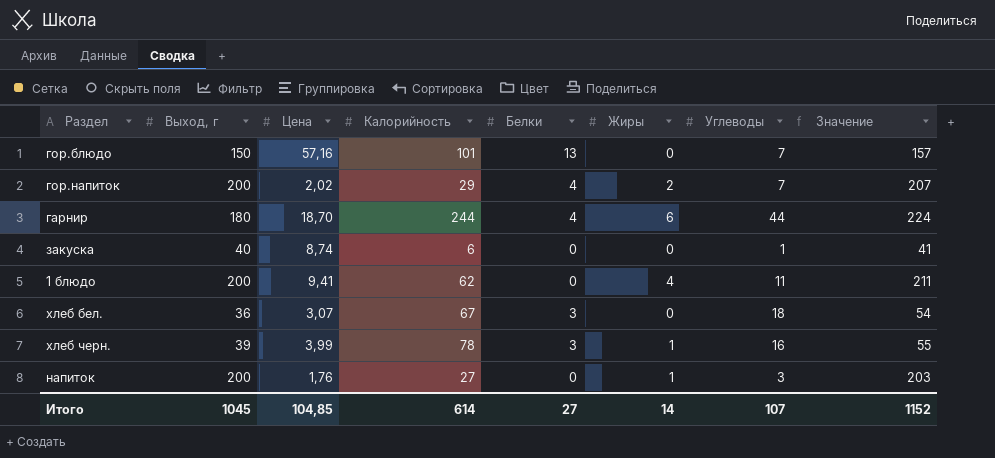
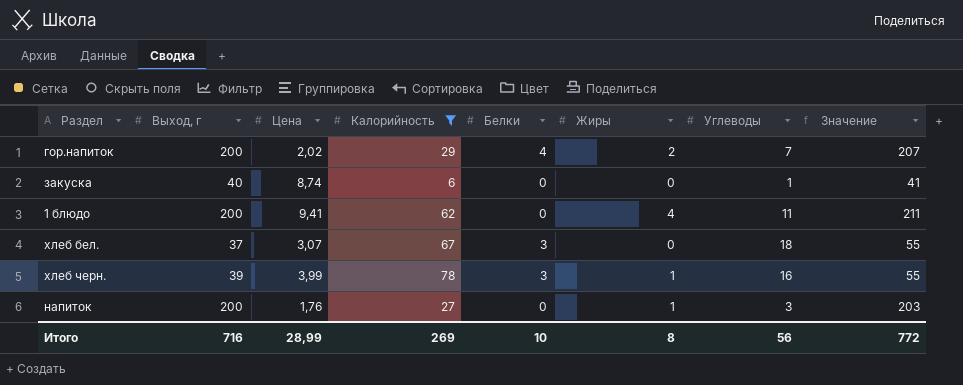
filter: none -> Калорийность <= 78
хлеб бел. | Выход, г: 36 -> 37
хлеб бел. | Значение: 54 -> 55
Итого | Выход, г: 1045 -> 716
Итого | Цена: 104,85 -> 28,99
Итого | Калорийность: 614 -> 269
Итого | Белки: 27 -> 10
Итого | Жиры: 14 -> 8
Итого | Углеводы: 107 -> 56
Итого | Значение: 1152 -> 772

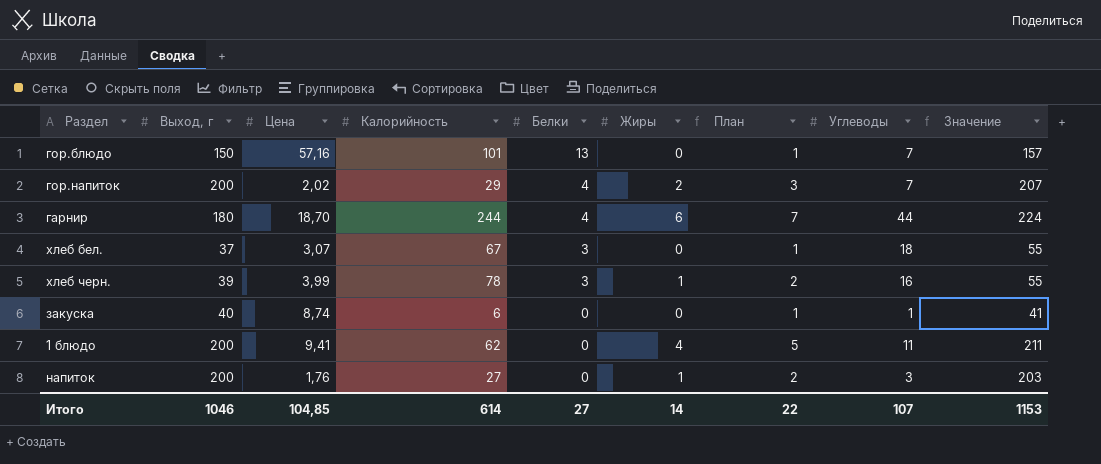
filter: Калорийность <= 78 -> none
row order: none -> Белки descending
column План | formula: none -> [Жиры] + 1
Итого | Выход, г: 716 -> 1046
Итого | Цена: 28,99 -> 104,85
Итого | Калорийность: 269 -> 614
Итого | Белки: 10 -> 27
Итого | Жиры: 8 -> 14
Итого | Углеводы: 56 -> 107
Итого | Значение: 772 -> 1153

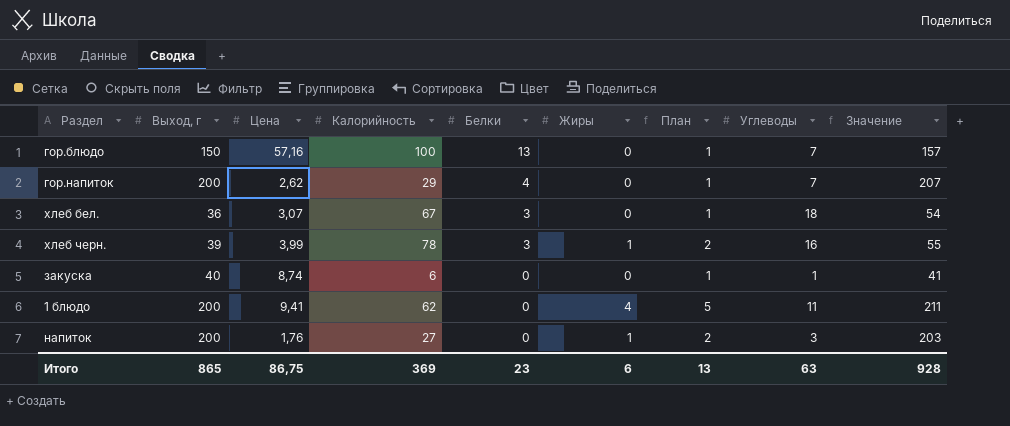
row гарнир: 180 | 18,70 | 244 | 4 | 6 | 7 | 44 | 224 -> none
гор.блюдо | Калорийность: 101 -> 100
гор.напиток | Цена: 2,02 -> 2,62
гор.напиток | Жиры: 2 -> 0
гор.напиток | План: 3 -> 1
хлеб бел. | Выход, г: 37 -> 36
хлеб бел. | Значение: 55 -> 54
Итого | Выход, г: 1046 -> 865
Итого | Цена: 104,85 -> 86,75
Итого | Калорийность: 614 -> 369
Итого | Белки: 27 -> 23
Итого | Жиры: 14 -> 6
Итого | План: 22 -> 13
Итого | Углеводы: 107 -> 63
Итого | Значение: 1153 -> 928

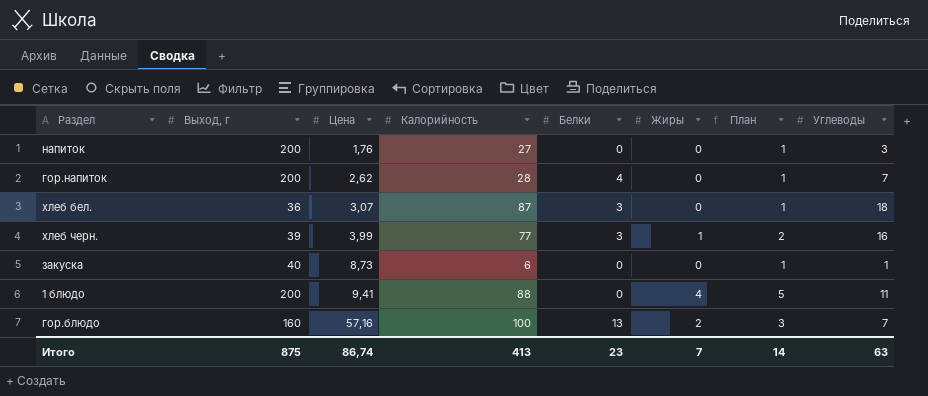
row order: Белки descending -> Цена ascending
column Значение | formula: [Выход, г] + [Углеводы] -> none
напиток | Жиры: 1 -> 0
напиток | План: 2 -> 1
гор.напиток | Калорийность: 29 -> 28
хлеб бел. | Калорийность: 67 -> 87
хлеб черн. | Калорийность: 78 -> 77
закуска | Цена: 8,74 -> 8,73
1 блюдо | Калорийность: 62 -> 88
гор.блюдо | Выход, г: 150 -> 160
гор.блюдо | Жиры: 0 -> 2
гор.блюдо | План: 1 -> 3
Итого | Выход, г: 865 -> 875
Итого | Цена: 86,75 -> 86,74
Итого | Калорийность: 369 -> 413
Итого | Жиры: 6 -> 7
Итого | План: 13 -> 14

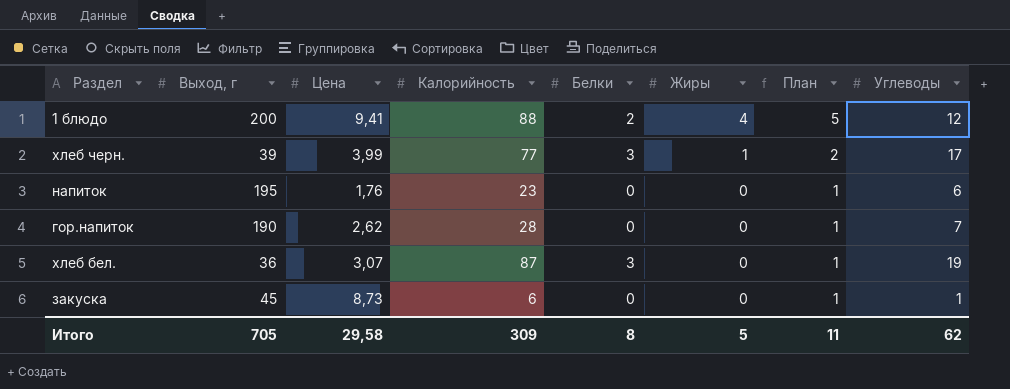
row order: Цена ascending -> Жиры descending
row гор.блюдо: 160 | 57,16 | 100 | 13 | 2 | 3 | 7 -> none
1 блюдо | Белки: 0 -> 2
1 блюдо | Углеводы: 11 -> 12
хлеб черн. | Углеводы: 16 -> 17
напиток | Выход, г: 200 -> 195
напиток | Калорийность: 27 -> 23
напиток | Углеводы: 3 -> 6
гор.напиток | Выход, г: 200 -> 190
гор.напиток | Белки: 4 -> 0
хлеб бел. | Углеводы: 18 -> 19
закуска | Выход, г: 40 -> 45
Итого | Выход, г: 875 -> 705
Итого | Цена: 86,74 -> 29,58
Итого | Калорийность: 413 -> 309
Итого | Белки: 23 -> 8
Итого | Жиры: 7 -> 5
Итого | План: 14 -> 11
Итого | Углеводы: 63 -> 62

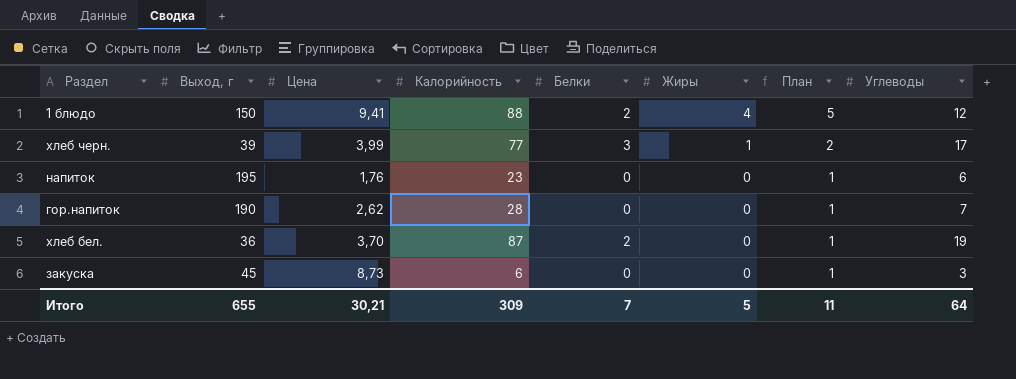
1 блюдо | Выход, г: 200 -> 150
хлеб бел. | Цена: 3,07 -> 3,70
хлеб бел. | Белки: 3 -> 2
закуска | Углеводы: 1 -> 3
Итого | Выход, г: 705 -> 655
Итого | Цена: 29,58 -> 30,21
Итого | Белки: 8 -> 7
Итого | Углеводы: 62 -> 64

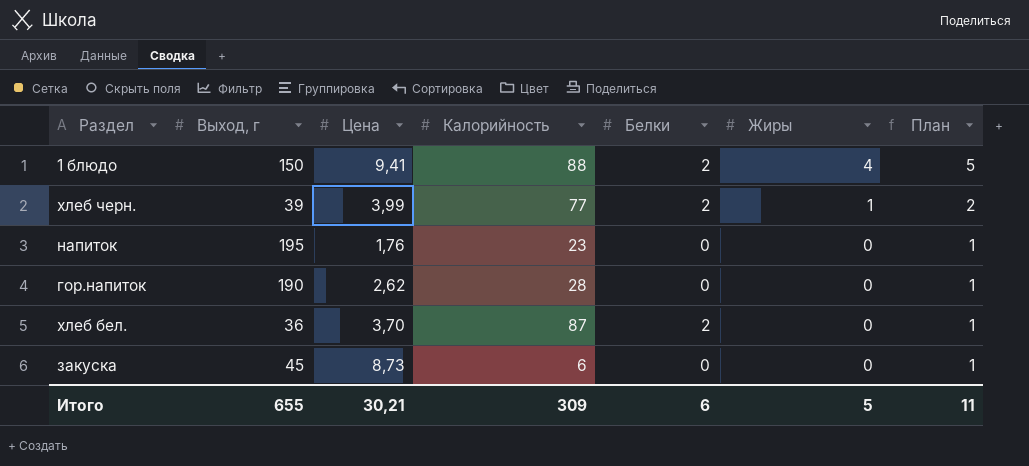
column Углеводы | position: 8 -> none
хлеб черн. | Белки: 3 -> 2
Итого | Белки: 7 -> 6

